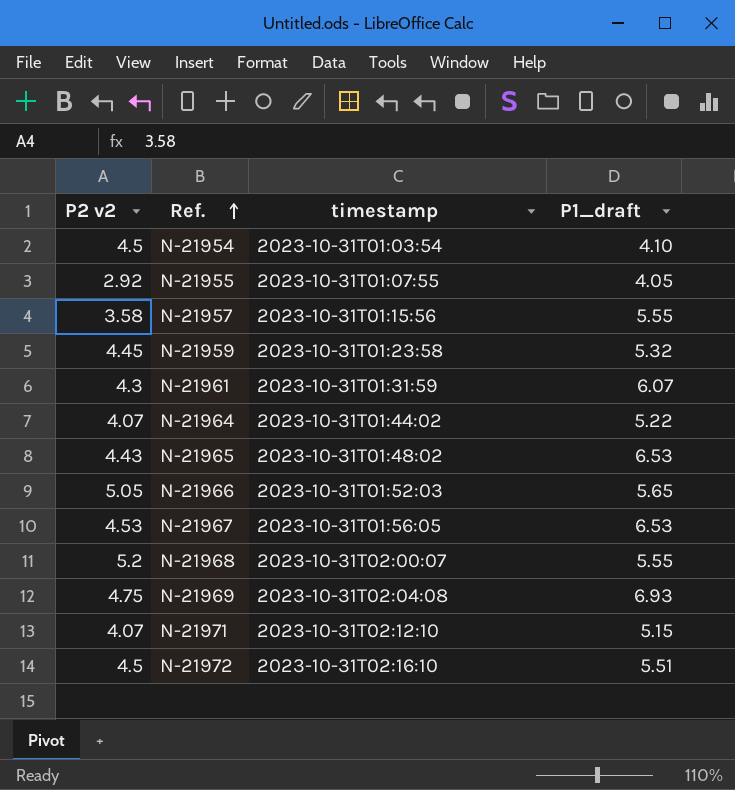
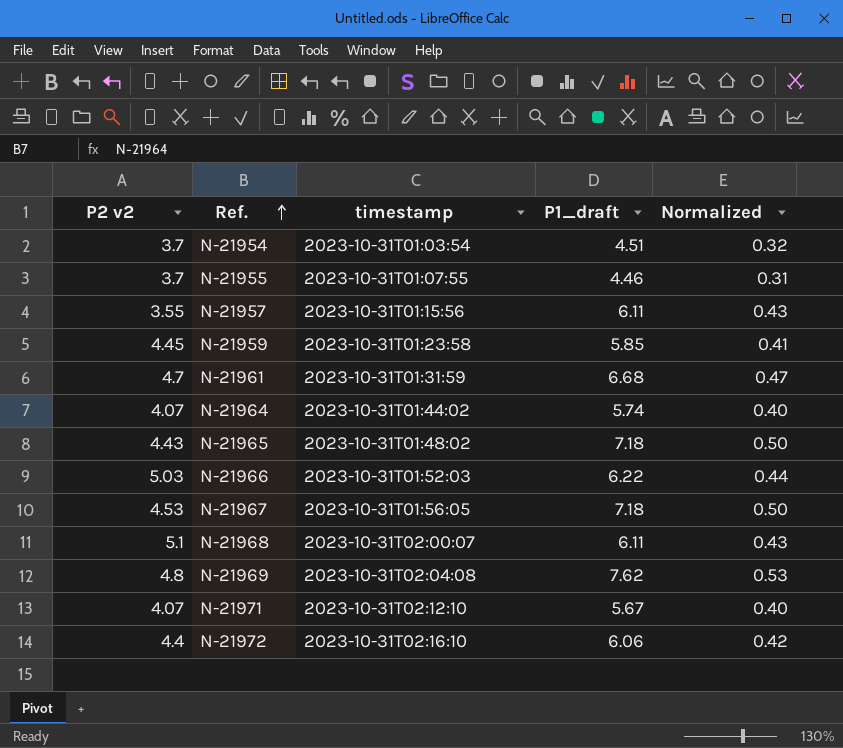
column Normalized | formula: none -> [P1_draft] * 0.07
N-21954 | P2 v2: 4.5 -> 3.7
N-21954 | P1_draft: 4.10 -> 4.51
N-21955 | P2 v2: 2.92 -> 3.7
N-21955 | P1_draft: 4.05 -> 4.46
N-21957 | P2 v2: 3.58 -> 3.55
N-21957 | P1_draft: 5.55 -> 6.11
N-21959 | P1_draft: 5.32 -> 5.85
N-21961 | P2 v2: 4.3 -> 4.7
N-21961 | P1_draft: 6.07 -> 6.68
N-21964 | P1_draft: 5.22 -> 5.74
N-21965 | P1_draft: 6.53 -> 7.18
N-21966 | P2 v2: 5.05 -> 5.03
N-21966 | P1_draft: 5.65 -> 6.22
N-21967 | P1_draft: 6.53 -> 7.18
N-21968 | P2 v2: 5.2 -> 5.1
N-21968 | P1_draft: 5.55 -> 6.11
N-21969 | P2 v2: 4.75 -> 4.8
N-21969 | P1_draft: 6.93 -> 7.62
N-21971 | P1_draft: 5.15 -> 5.67
N-21972 | P2 v2: 4.5 -> 4.4
N-21972 | P1_draft: 5.51 -> 6.06

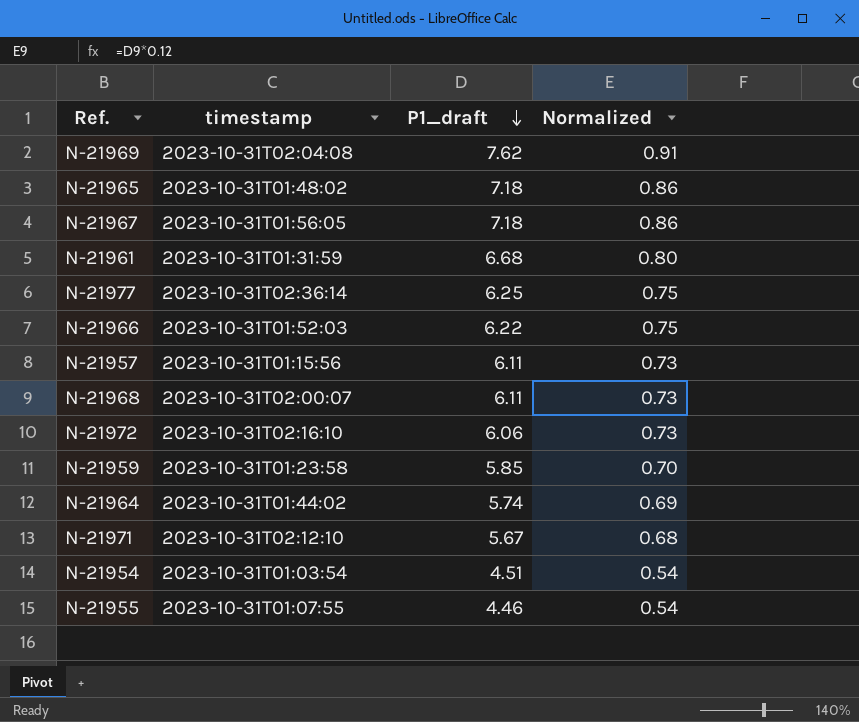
row order: Ref. ascending -> P1_draft descending
column P2 v2 | position: 1 -> none
column Normalized | formula: [P1_draft] * 0.07 -> [P1_draft] * 0.12
row N-21977: none -> 2023-10-31T02:36:14 | 6.25 | 0.75

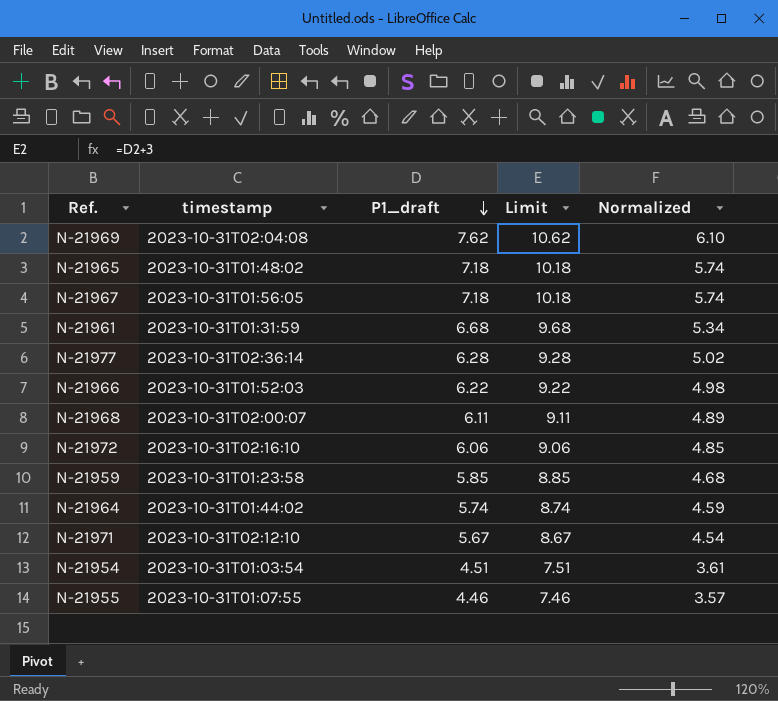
column Limit | formula: none -> [P1_draft] + 3
column Normalized | formula: [P1_draft] * 0.12 -> [P1_draft] * 0.8
row N-21957: 2023-10-31T01:15:56 | 6.11 | 0.73 -> none
N-21977 | P1_draft: 6.25 -> 6.28

